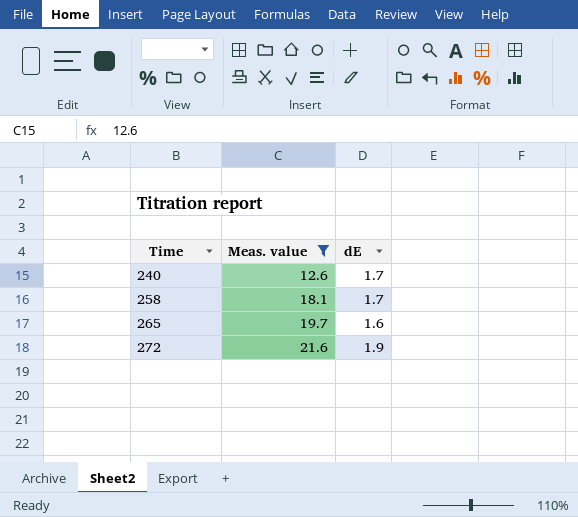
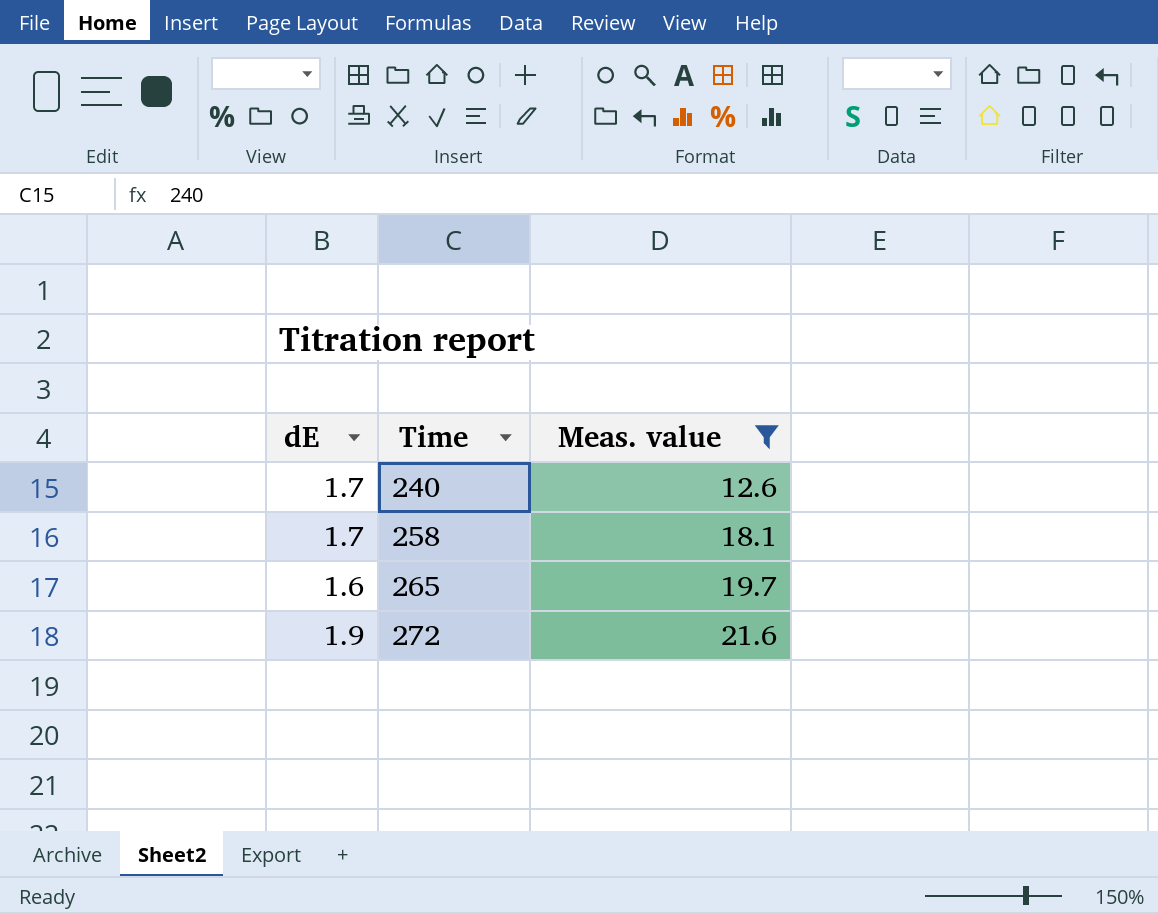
column dE | position: 3 -> 1

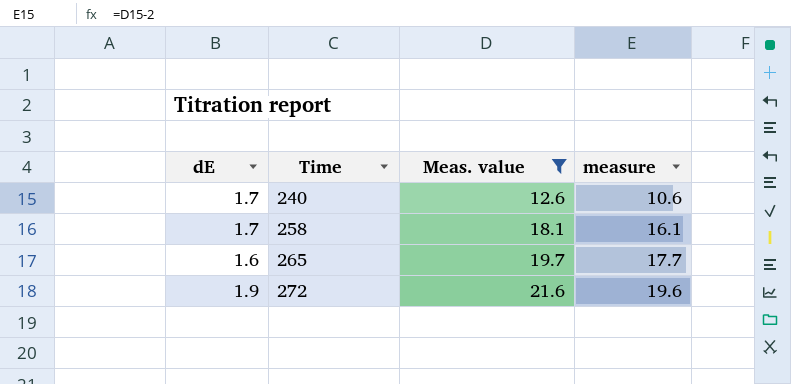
column measure | formula: none -> [Meas. value] - 2

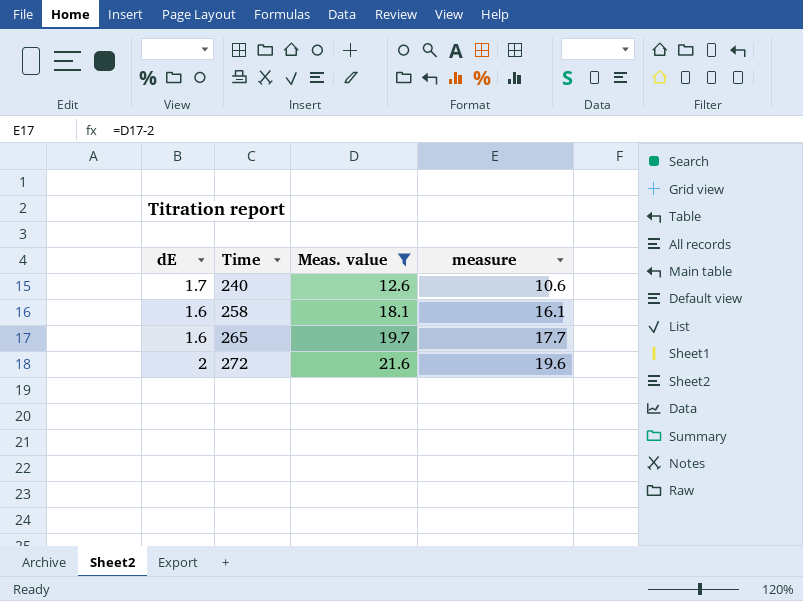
258 | dE: 1.7 -> 1.6
272 | dE: 1.9 -> 2

